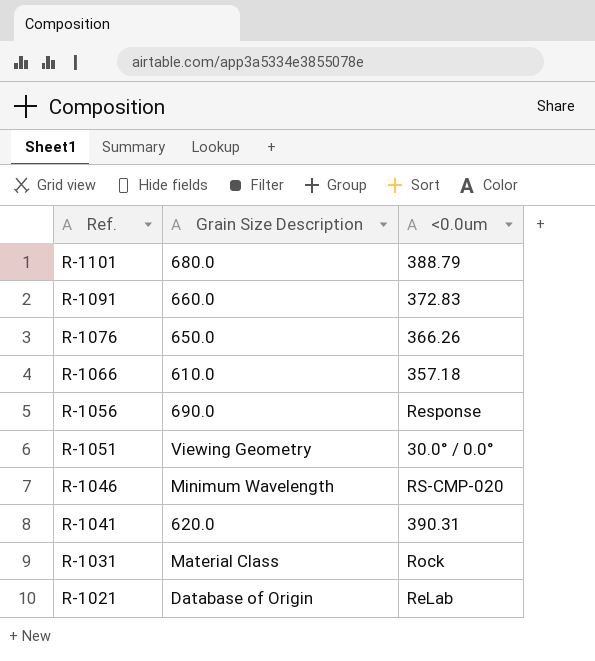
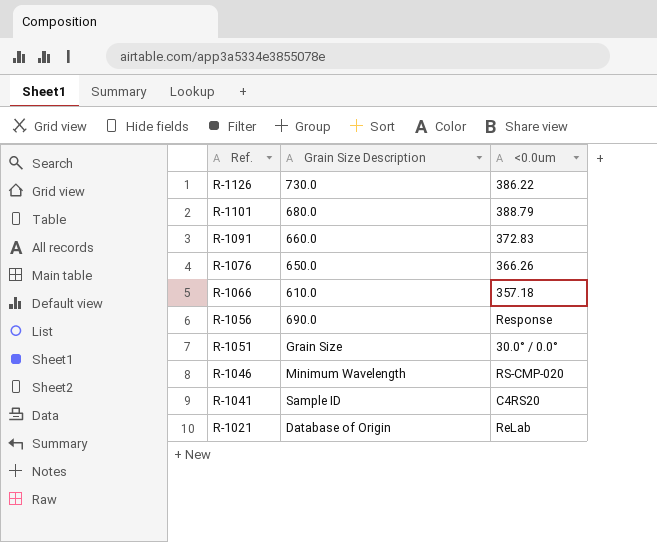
row R-1031: Material Class | Rock -> none
row R-1126: none -> 730.0 | 386.22
R-1051 | Grain Size Description: Viewing Geometry -> Grain Size
R-1041 | Grain Size Description: 620.0 -> Sample ID
R-1041 | <0.0um: 390.31 -> C4RS20

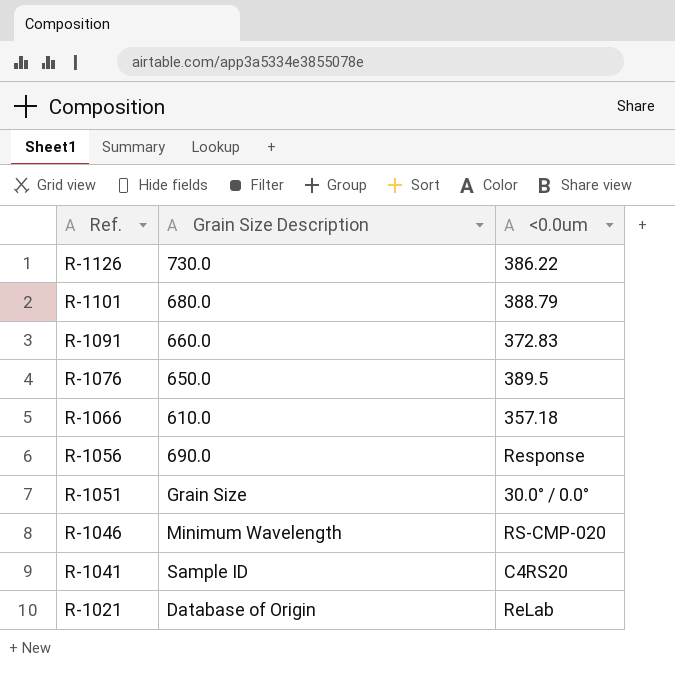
R-1076 | <0.0um: 366.26 -> 389.5

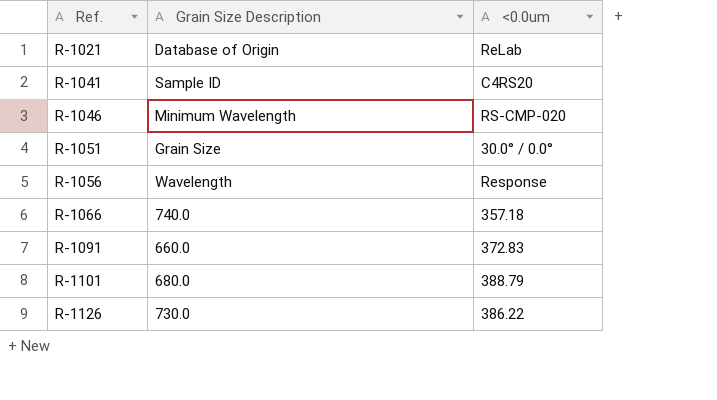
row order: Ref. descending -> Ref. ascending
row R-1076: 650.0 | 389.5 -> none
R-1056 | Grain Size Description: 690.0 -> Wavelength
R-1066 | Grain Size Description: 610.0 -> 740.0

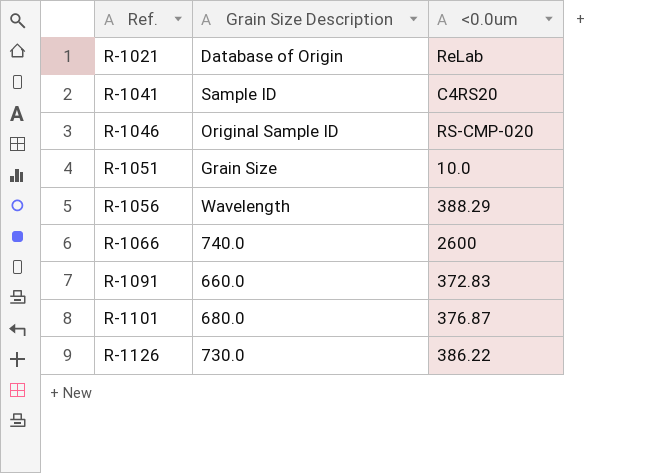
R-1046 | Grain Size Description: Minimum Wavelength -> Original Sample ID
R-1051 | <0.0um: 30.0° / 0.0° -> 10.0
R-1056 | <0.0um: Response -> 388.29
R-1066 | <0.0um: 357.18 -> 2600
R-1101 | <0.0um: 388.79 -> 376.87

